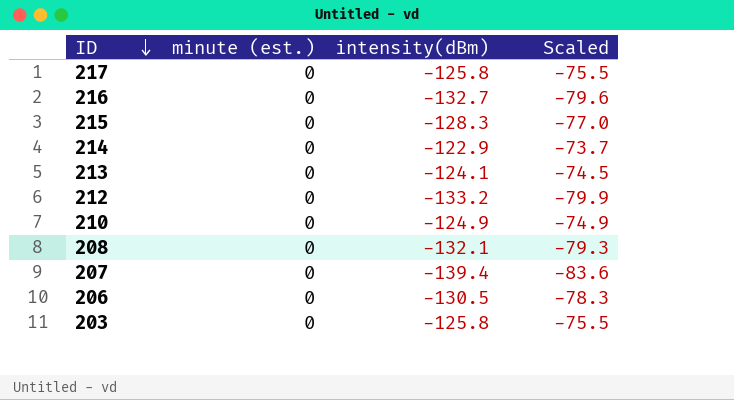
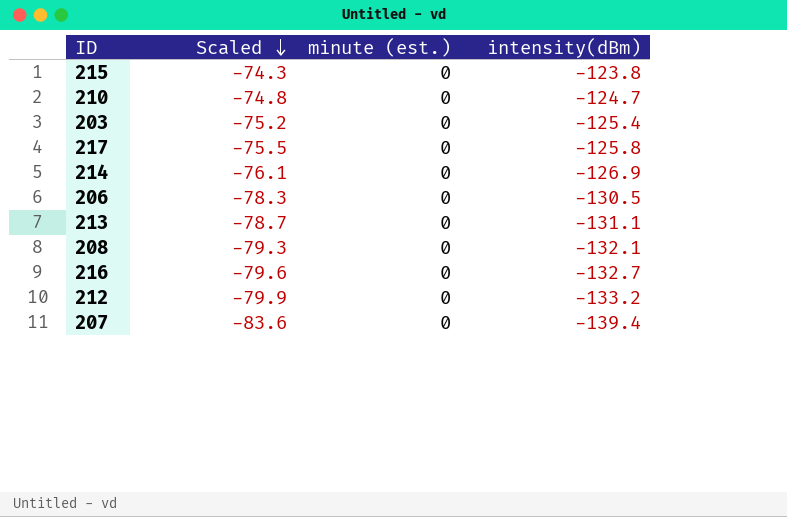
row order: ID descending -> Scaled descending
column Scaled | position: 4 -> 2
215 | Scaled: -77.0 -> -74.3
215 | intensity(dBm): -128.3 -> -123.8
210 | Scaled: -74.9 -> -74.8
210 | intensity(dBm): -124.9 -> -124.7
203 | Scaled: -75.5 -> -75.2
203 | intensity(dBm): -125.8 -> -125.4
214 | Scaled: -73.7 -> -76.1
214 | intensity(dBm): -122.9 -> -126.9
213 | Scaled: -74.5 -> -78.7
213 | intensity(dBm): -124.1 -> -131.1

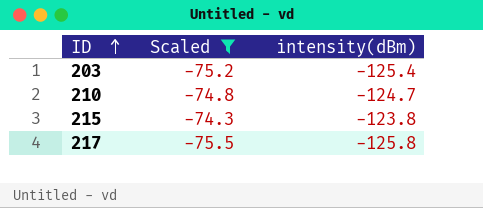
filter: none -> Scaled >= -75.5
row order: Scaled descending -> ID ascending
column minute (est.) | position: 3 -> none

